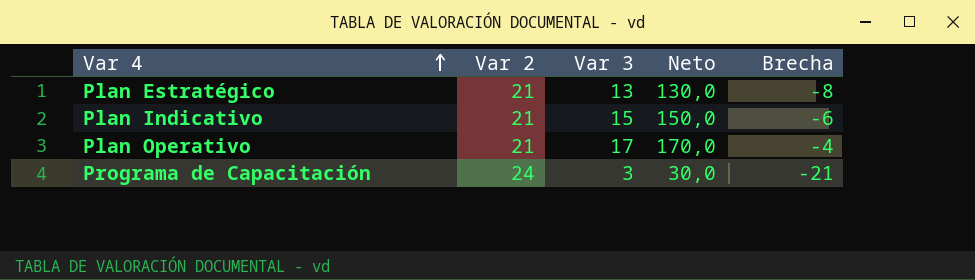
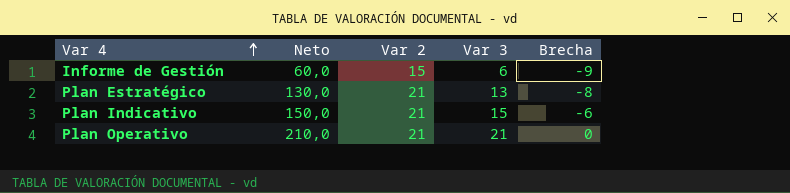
column Neto | position: 4 -> 2
row Programa de Capacitación: 24 | 3 | 30,0 | -21 -> none
row Informe de Gestión: none -> 60,0 | 15 | 6 | -9
Plan Operativo | Neto: 170,0 -> 210,0
Plan Operativo | Var 3: 17 -> 21
Plan Operativo | Brecha: -4 -> 0

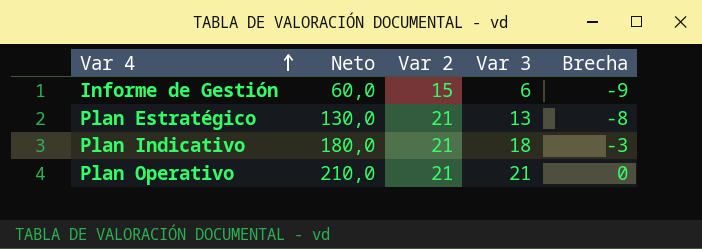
Plan Indicativo | Neto: 150,0 -> 180,0
Plan Indicativo | Var 3: 15 -> 18
Plan Indicativo | Brecha: -6 -> -3

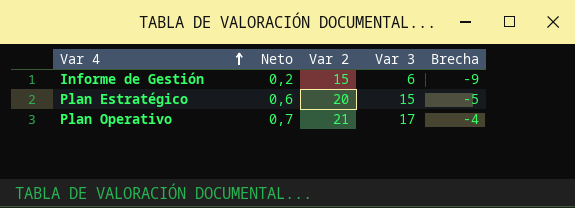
column Neto | formula: [Var 3] * 10 -> [Var 3] * 0,04
row Plan Indicativo: 180,0 | 21 | 18 | -3 -> none
Plan Estratégico | Var 2: 21 -> 20
Plan Estratégico | Var 3: 13 -> 15
Plan Estratégico | Brecha: -8 -> -5
Plan Operativo | Var 3: 21 -> 17
Plan Operativo | Brecha: 0 -> -4

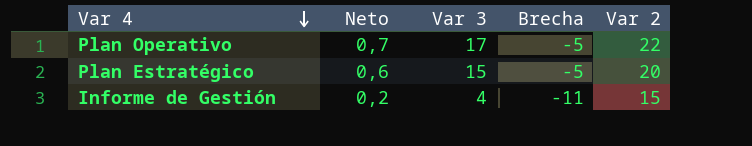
row order: Var 4 ascending -> Var 4 descending
column Var 2 | position: 3 -> 5
Plan Operativo | Brecha: -4 -> -5
Plan Operativo | Var 2: 21 -> 22
Informe de Gestión | Var 3: 6 -> 4
Informe de Gestión | Brecha: -9 -> -11

